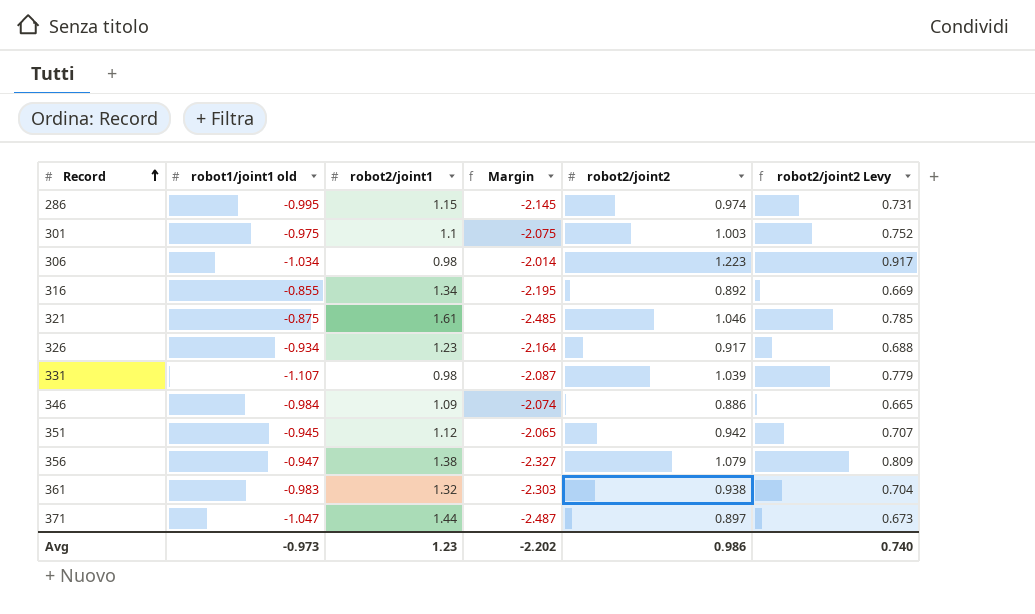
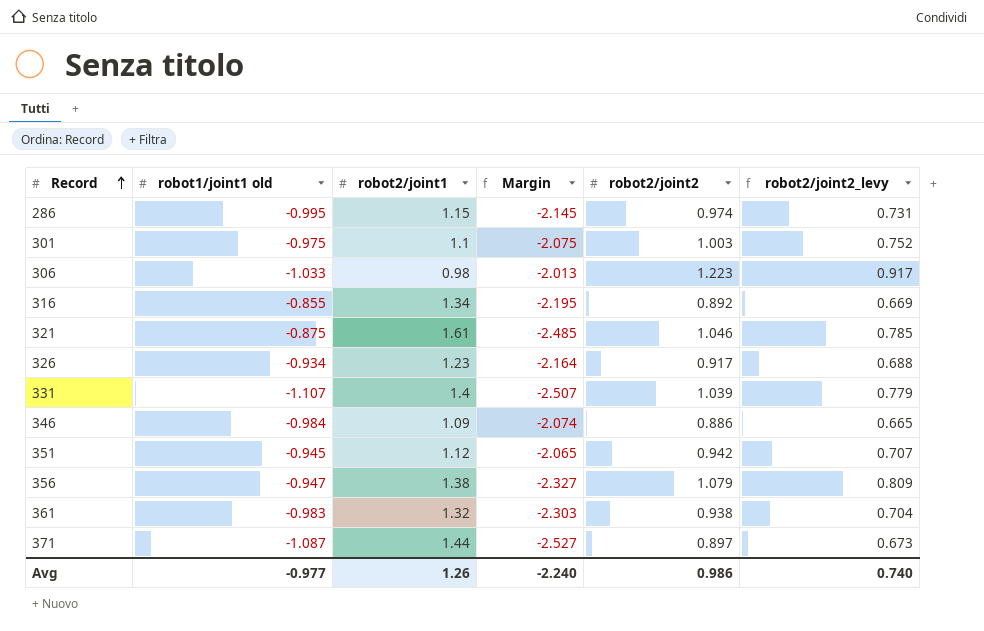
column name: robot2/joint2 Levy -> robot2/joint2_levy
306 | robot1/joint1 old: -1.034 -> -1.033
306 | Margin: -2.014 -> -2.013
331 | robot2/joint1: 0.98 -> 1.4
331 | Margin: -2.087 -> -2.507
371 | robot1/joint1 old: -1.047 -> -1.087
371 | Margin: -2.487 -> -2.527
Avg | robot1/joint1 old: -0.973 -> -0.977
Avg | robot2/joint1: 1.23 -> 1.26
Avg | Margin: -2.202 -> -2.240

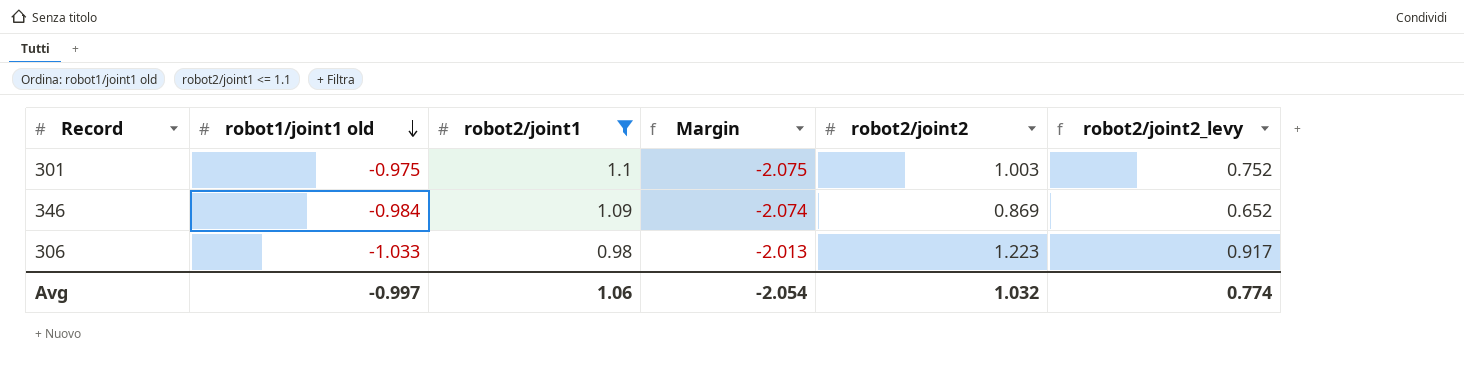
filter: none -> robot2/joint1 <= 1.1
row order: Record ascending -> robot1/joint1 old descending
346 | robot2/joint2: 0.886 -> 0.869
346 | robot2/joint2_levy: 0.665 -> 0.652
Avg | robot1/joint1 old: -0.977 -> -0.997
Avg | robot2/joint1: 1.26 -> 1.06
Avg | Margin: -2.240 -> -2.054
Avg | robot2/joint2: 0.986 -> 1.032
Avg | robot2/joint2_levy: 0.740 -> 0.774

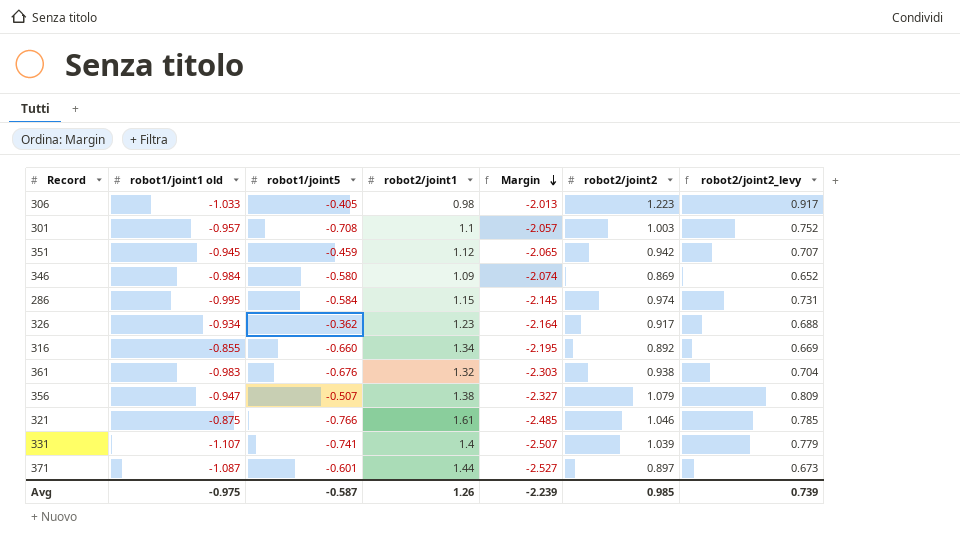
filter: robot2/joint1 <= 1.1 -> none
row order: robot1/joint1 old descending -> Margin descending
column robot1/joint5 | position: none -> 3
301 | robot1/joint1 old: -0.975 -> -0.957
301 | Margin: -2.075 -> -2.057
Avg | robot1/joint1 old: -0.997 -> -0.975
Avg | robot2/joint1: 1.06 -> 1.26
Avg | Margin: -2.054 -> -2.239
Avg | robot2/joint2: 1.032 -> 0.985
Avg | robot2/joint2_levy: 0.774 -> 0.739

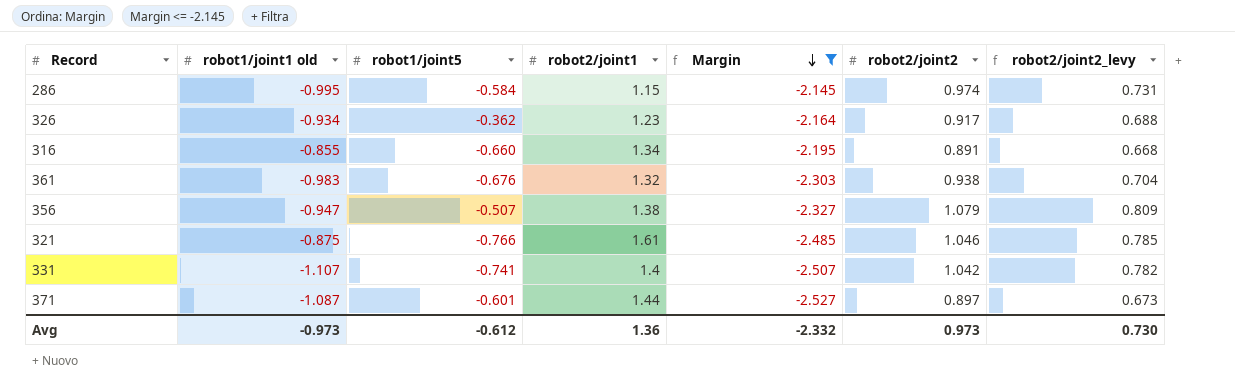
filter: none -> Margin <= -2.145
316 | robot2/joint2: 0.892 -> 0.891
316 | robot2/joint2_levy: 0.669 -> 0.668
331 | robot2/joint2: 1.039 -> 1.042
331 | robot2/joint2_levy: 0.779 -> 0.782
Avg | robot1/joint1 old: -0.975 -> -0.973
Avg | robot1/joint5: -0.587 -> -0.612
Avg | robot2/joint1: 1.26 -> 1.36
Avg | Margin: -2.239 -> -2.332
Avg | robot2/joint2: 0.985 -> 0.973
Avg | robot2/joint2_levy: 0.739 -> 0.730

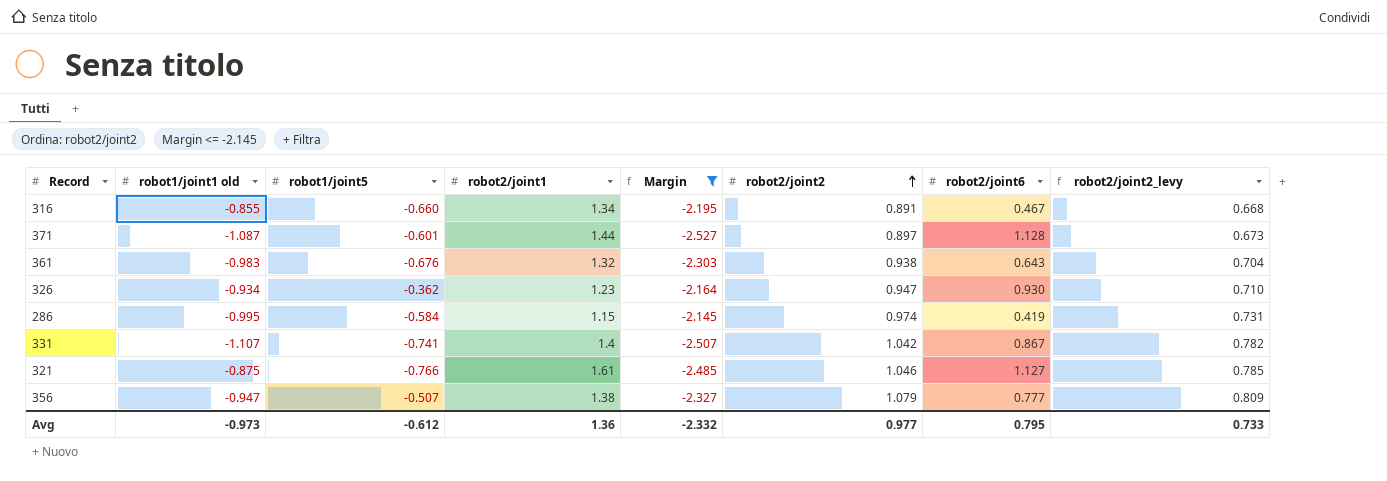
row order: Margin descending -> robot2/joint2 ascending
column robot2/joint6 | position: none -> 7
326 | robot2/joint2: 0.917 -> 0.947
326 | robot2/joint2_levy: 0.688 -> 0.710
Avg | robot2/joint2: 0.973 -> 0.977
Avg | robot2/joint2_levy: 0.730 -> 0.733

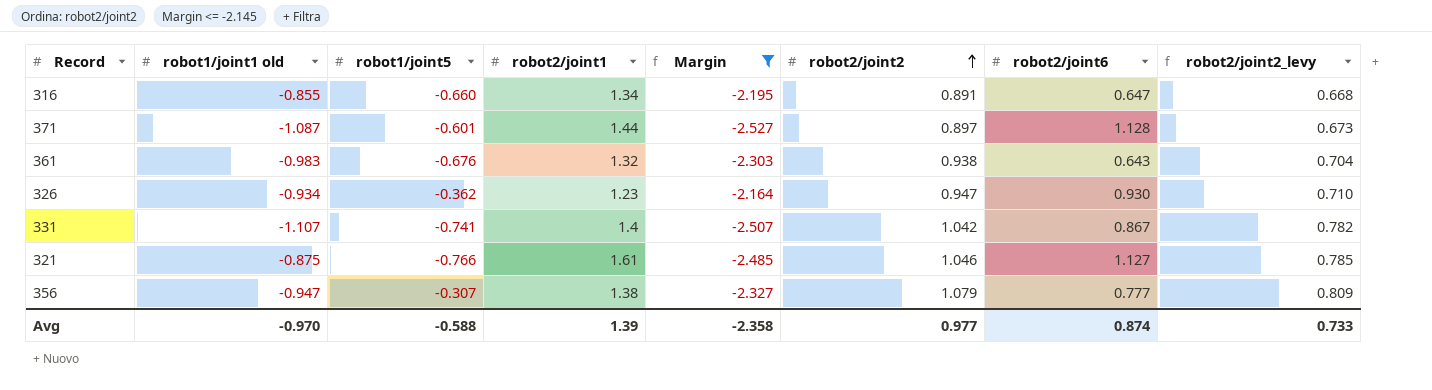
row 286: -0.995 | -0.584 | 1.15 | -2.145 | 0.974 | 0.419 | 0.731 -> none
316 | robot2/joint6: 0.467 -> 0.647
356 | robot1/joint5: -0.507 -> -0.307
Avg | robot1/joint1 old: -0.973 -> -0.970
Avg | robot1/joint5: -0.612 -> -0.588
Avg | robot2/joint1: 1.36 -> 1.39
Avg | Margin: -2.332 -> -2.358
Avg | robot2/joint6: 0.795 -> 0.874

